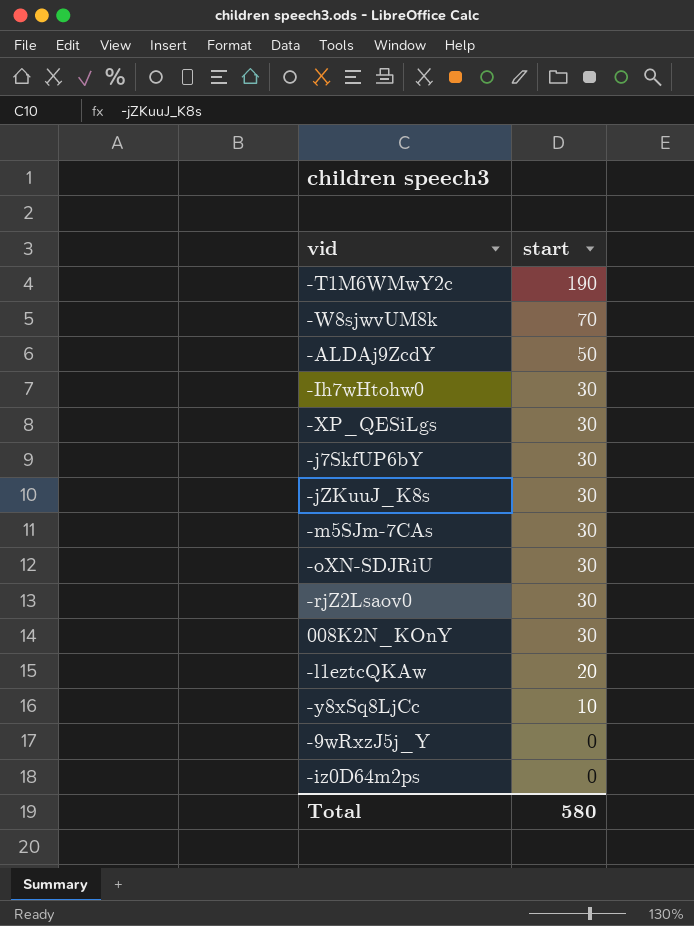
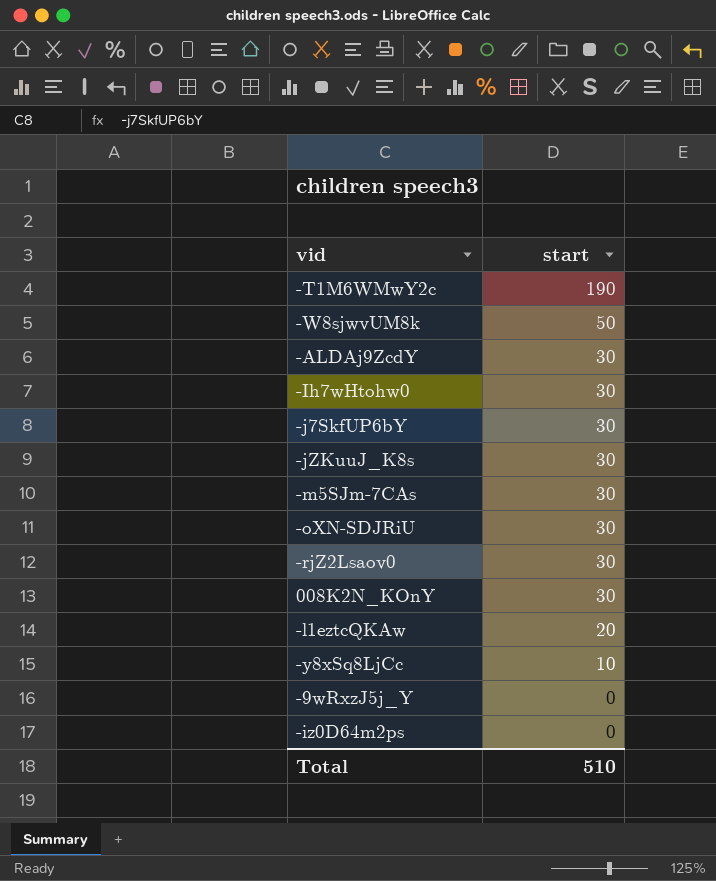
row -XP_QESiLgs: 30 -> none
-W8sjwvUM8k | start: 70 -> 50
-ALDAj9ZcdY | start: 50 -> 30
Total | start: 580 -> 510

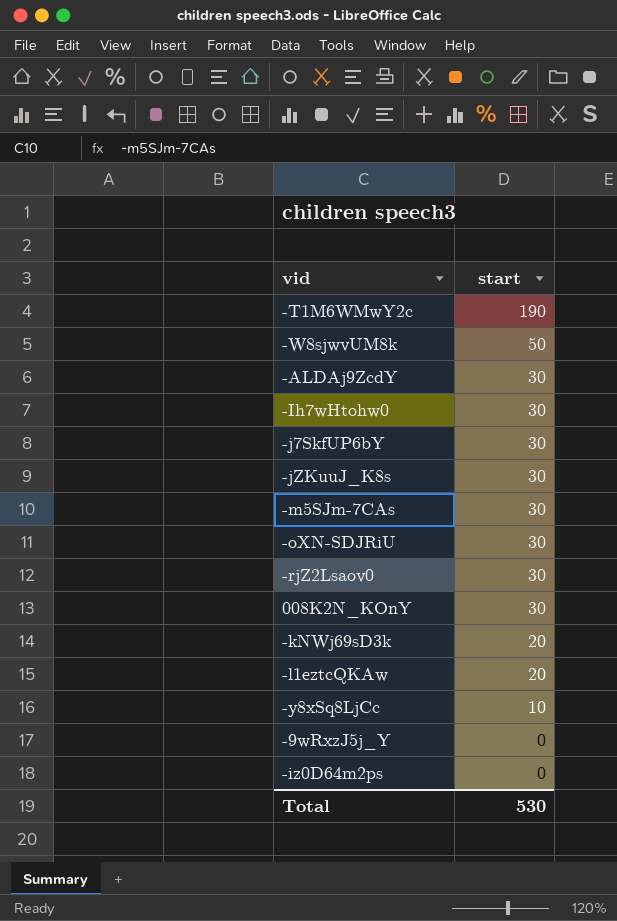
row -kNWj69sD3k: none -> 20
Total | start: 510 -> 530

